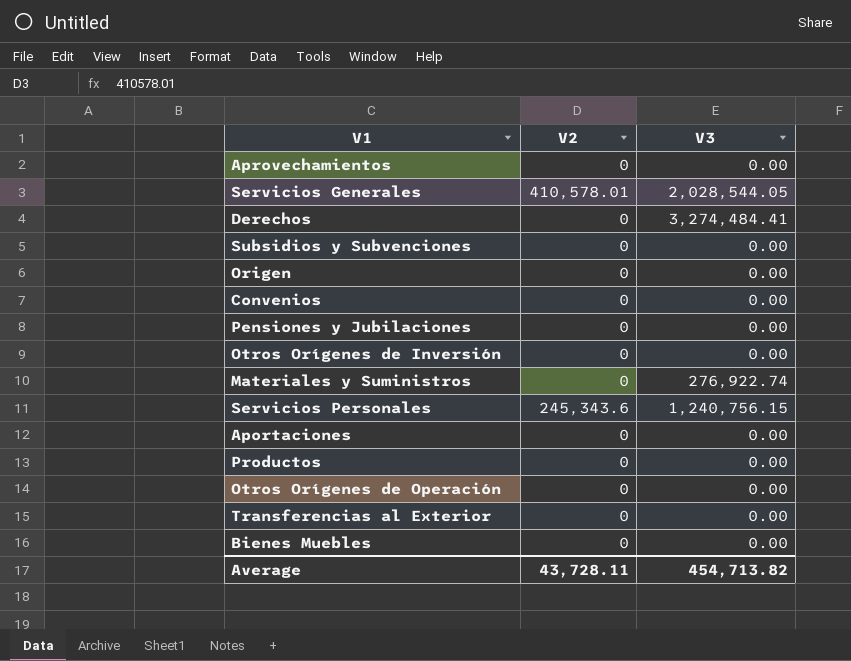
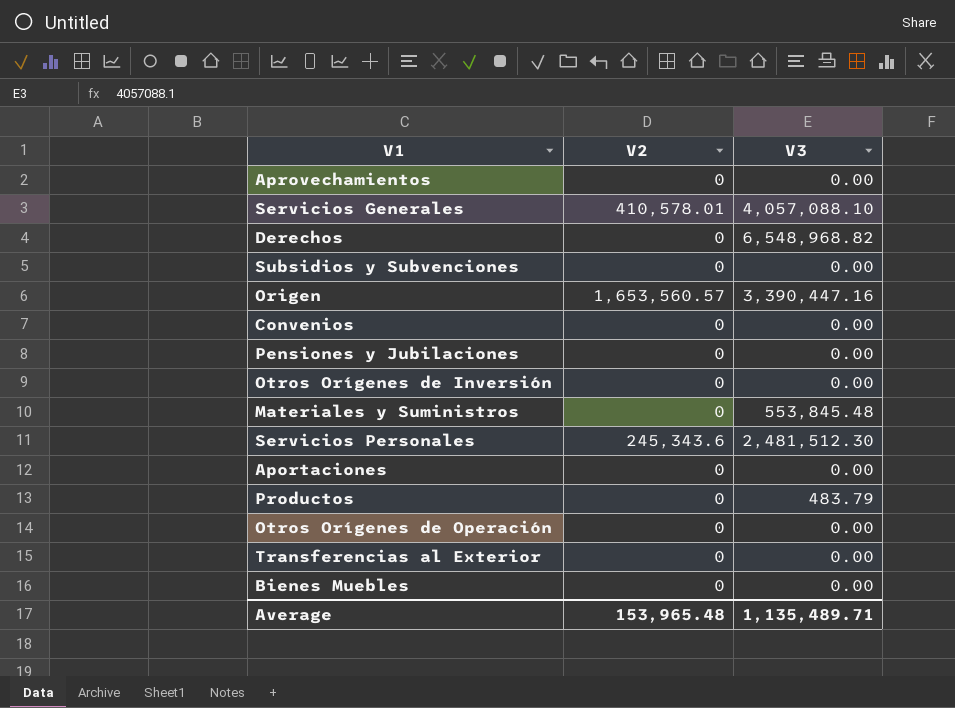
Servicios Generales | V3: 2,028,544.05 -> 4,057,088.10
Derechos | V3: 3,274,484.41 -> 6,548,968.82
Origen | V2: 0 -> 1,653,560.57
Origen | V3: 0.00 -> 3,390,447.16
Materiales y Suministros | V3: 276,922.74 -> 553,845.48
Servicios Personales | V3: 1,240,756.15 -> 2,481,512.30
Productos | V3: 0.00 -> 483.79
Average | V2: 43,728.11 -> 153,965.48
Average | V3: 454,713.82 -> 1,135,489.71

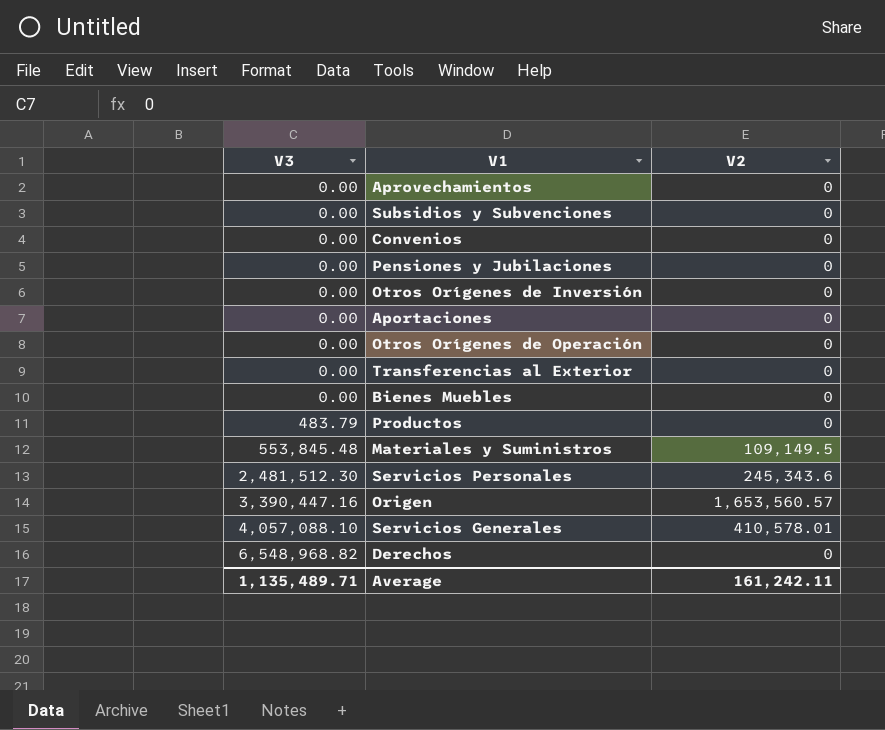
row order: none -> V3 ascending
column V3 | position: 3 -> 1
Materiales y Suministros | V2: 0 -> 109,149.5
Average | V2: 153,965.48 -> 161,242.11

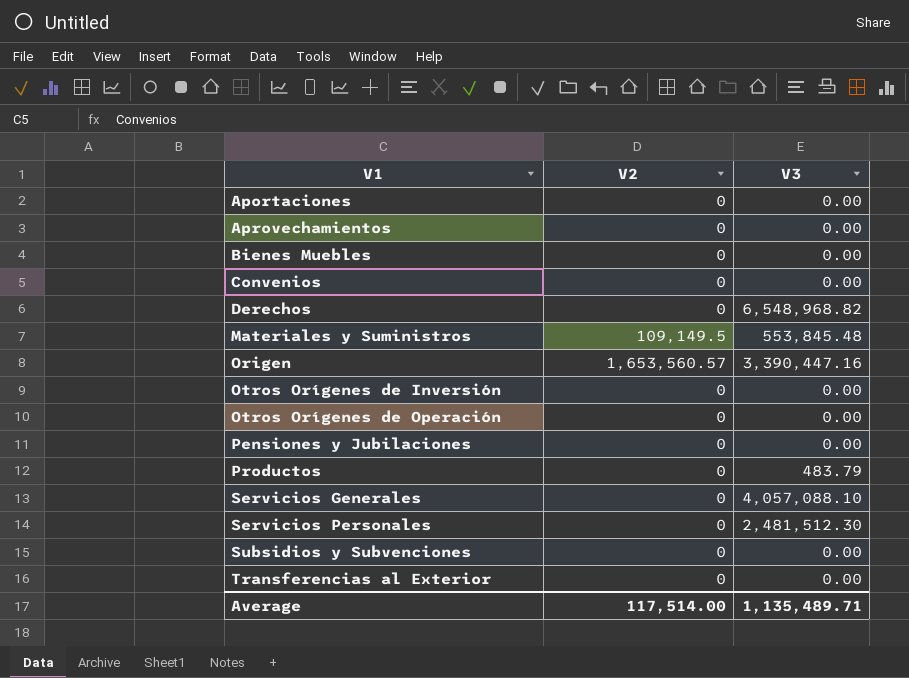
row order: V3 ascending -> V1 ascending
column V3 | position: 1 -> 3
Servicios Generales | V2: 410,578.01 -> 0
Servicios Personales | V2: 245,343.6 -> 0
Average | V2: 161,242.11 -> 117,514.00

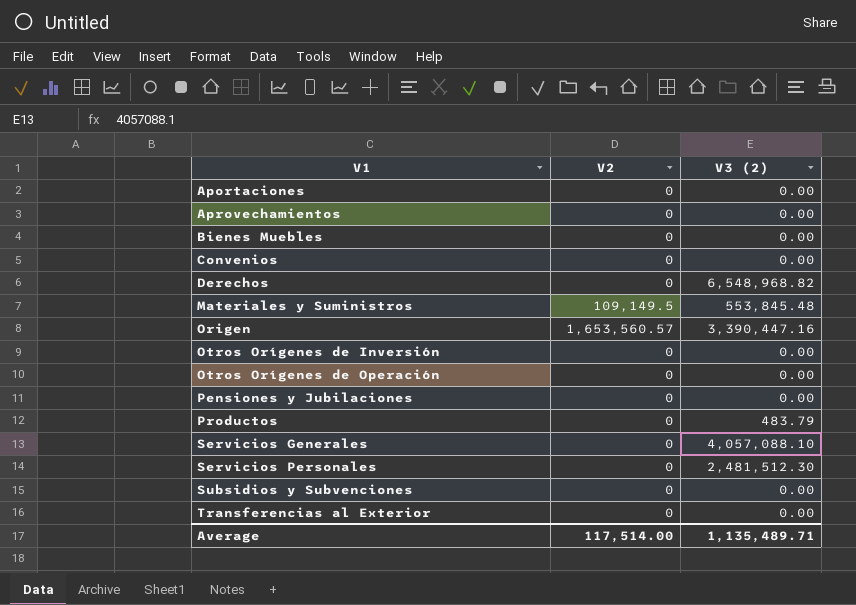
column name: V3 -> V3 (2)

